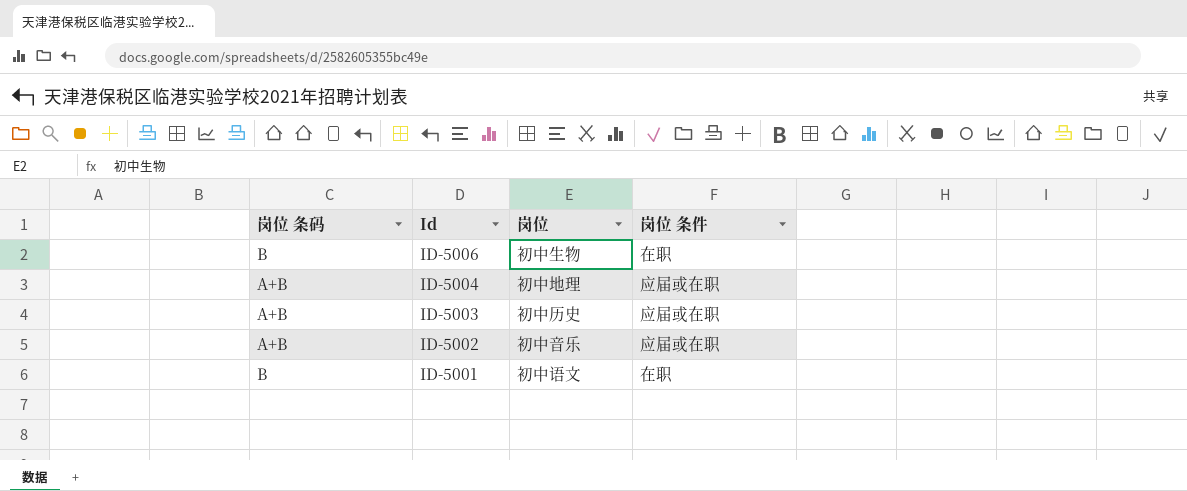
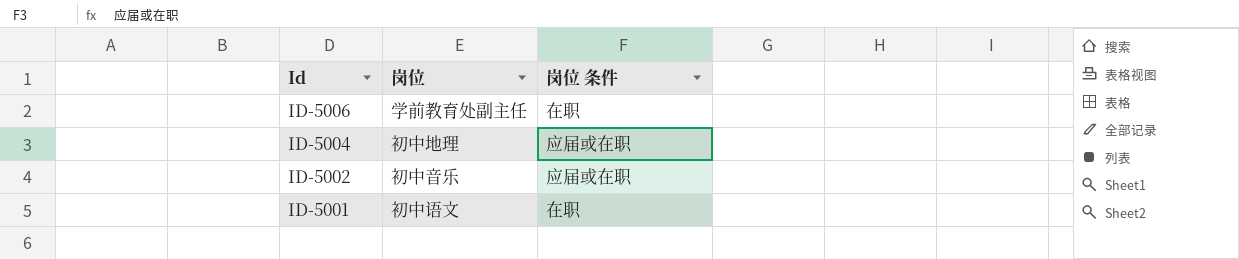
column 岗位 条码 | position: 1 -> none
row ID-5003: A+B | 初中历史 | 应届或在职 -> none
ID-5006 | 岗位: 初中生物 -> 学前教育处副主任

